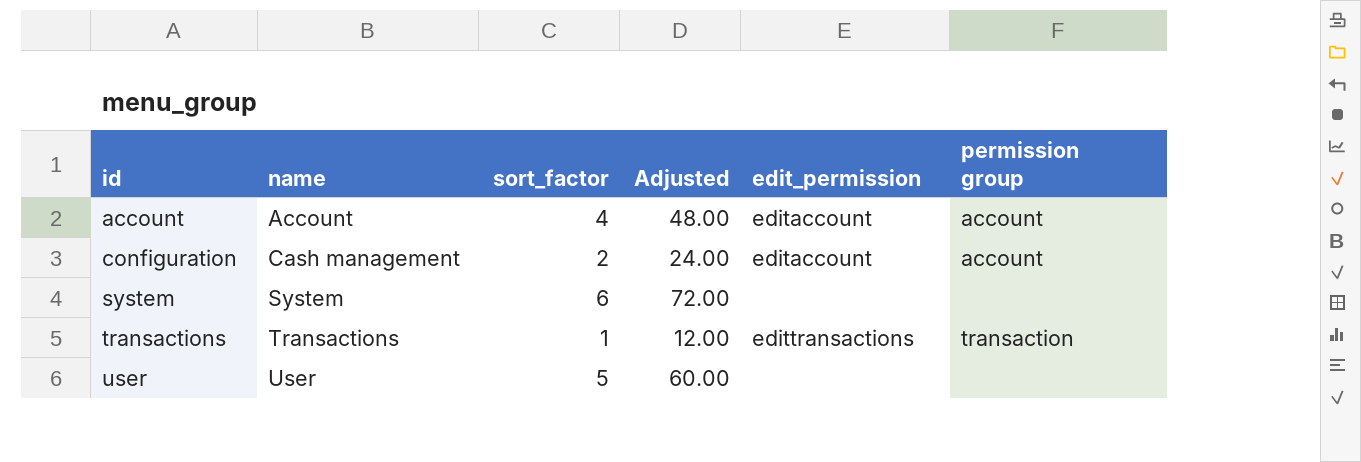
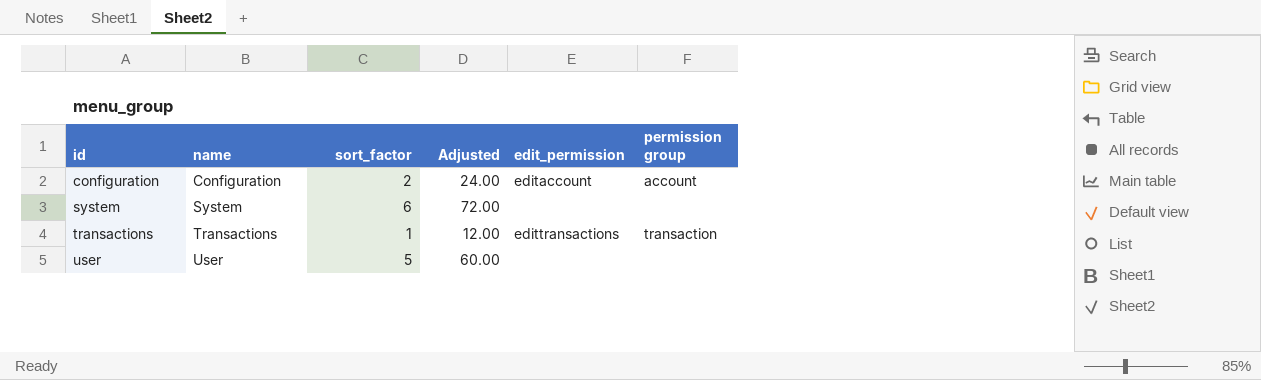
row account: Account | 4 | 48.00 | editaccount | account -> none
configuration | name: Cash management -> Configuration

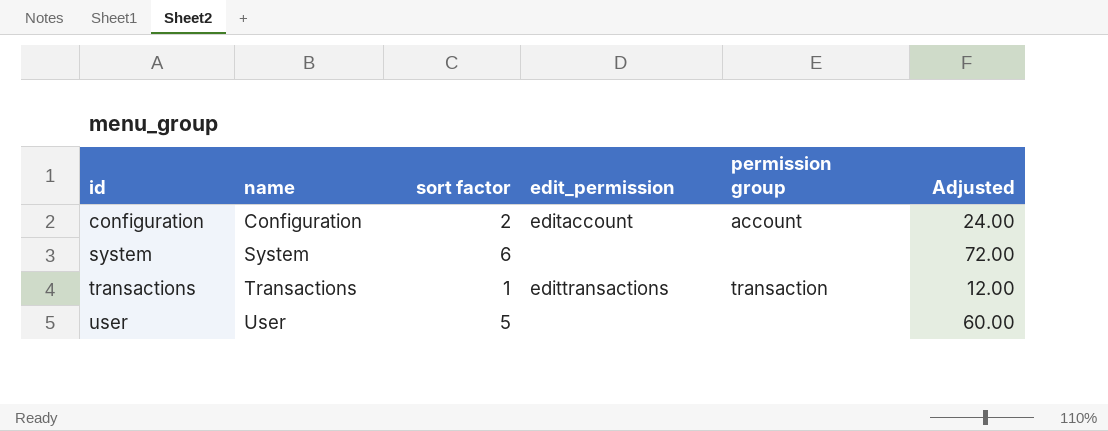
column name: sort_factor -> sort factor
column Adjusted | position: 4 -> 6

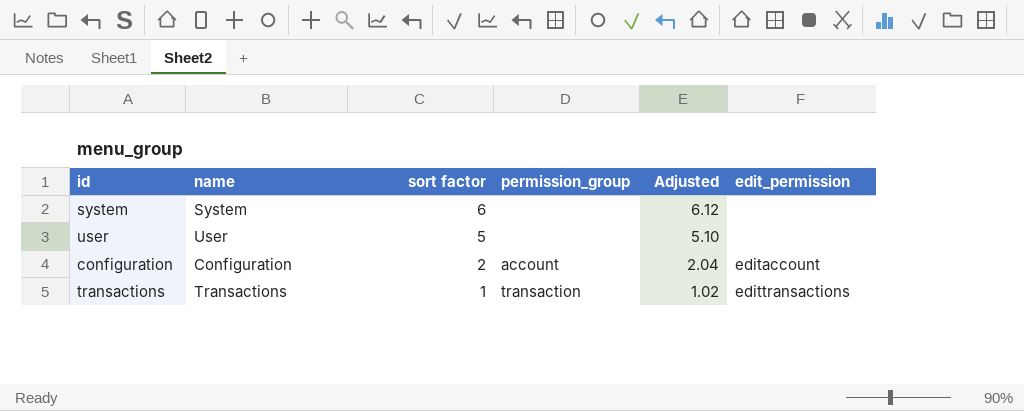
row order: id ascending -> sort factor descending
column name: permission group -> permission_group
column Adjusted | formula: [sort factor] * 12 -> [sort factor] * 1.02
column edit_permission | position: 4 -> 6

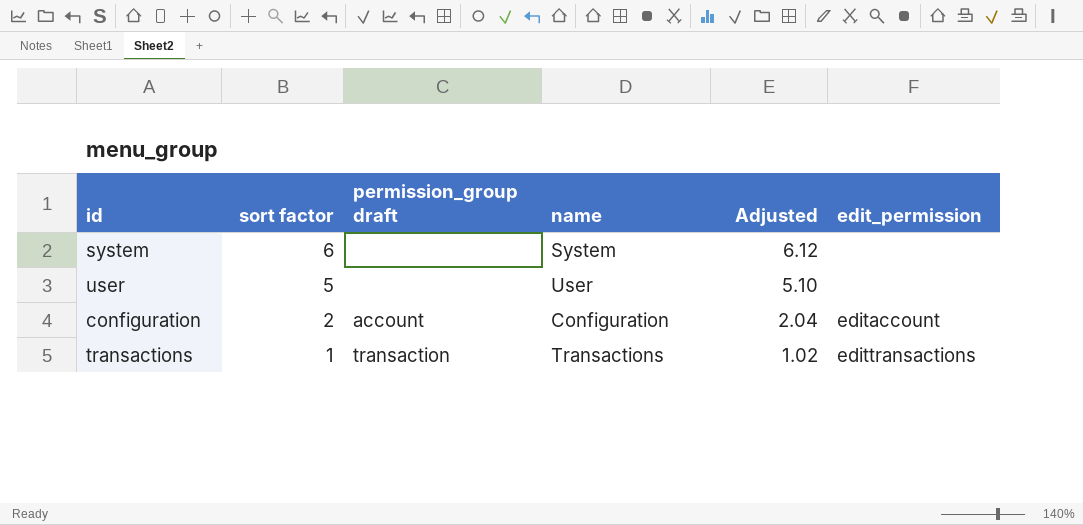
column name: permission_group -> permission_group draft
column name | position: 2 -> 4

